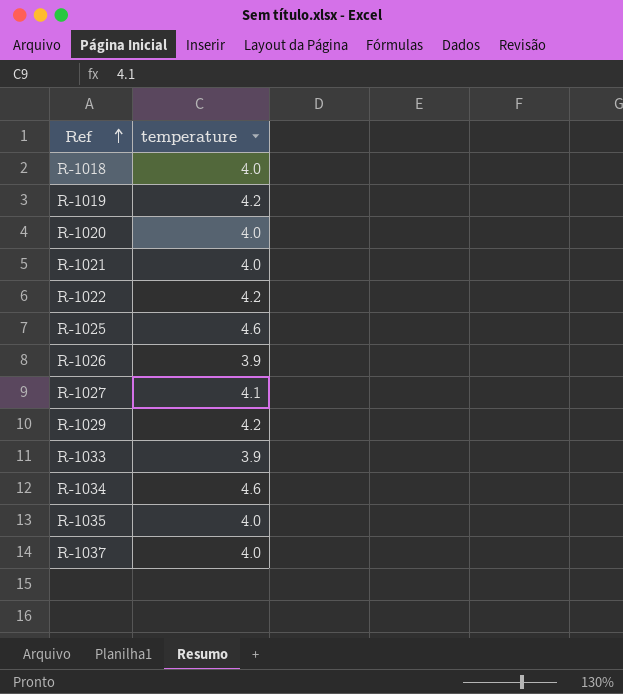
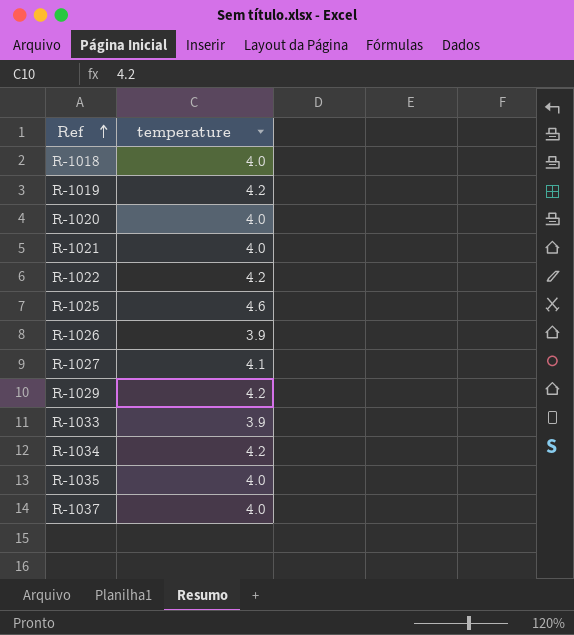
R-1034 | temperature: 4.6 -> 4.2

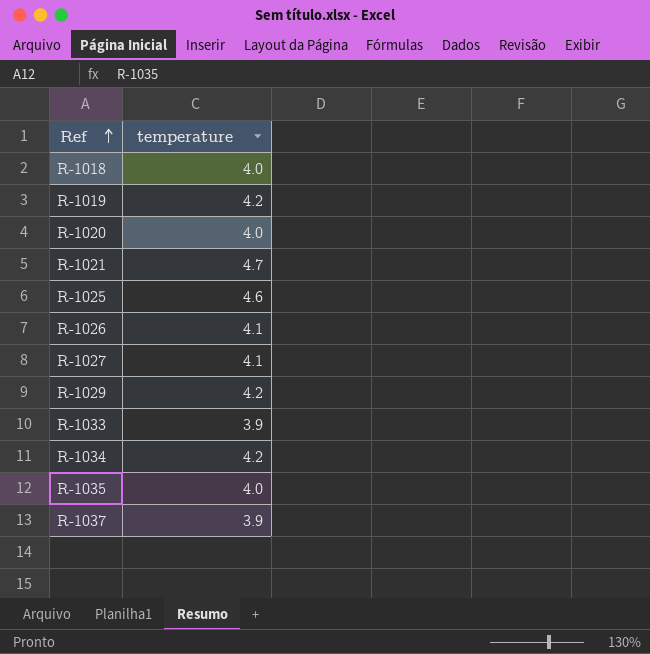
row R-1022: 4.2 -> none
R-1021 | temperature: 4.0 -> 4.7
R-1026 | temperature: 3.9 -> 4.1
R-1037 | temperature: 4.0 -> 3.9

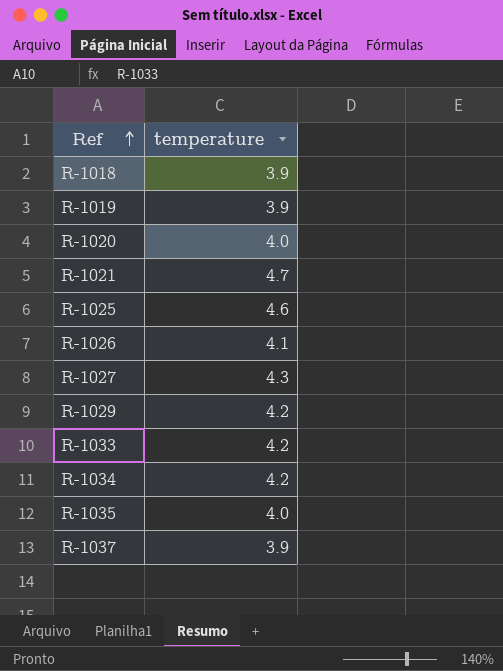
R-1018 | temperature: 4.0 -> 3.9
R-1019 | temperature: 4.2 -> 3.9
R-1027 | temperature: 4.1 -> 4.3
R-1033 | temperature: 3.9 -> 4.2

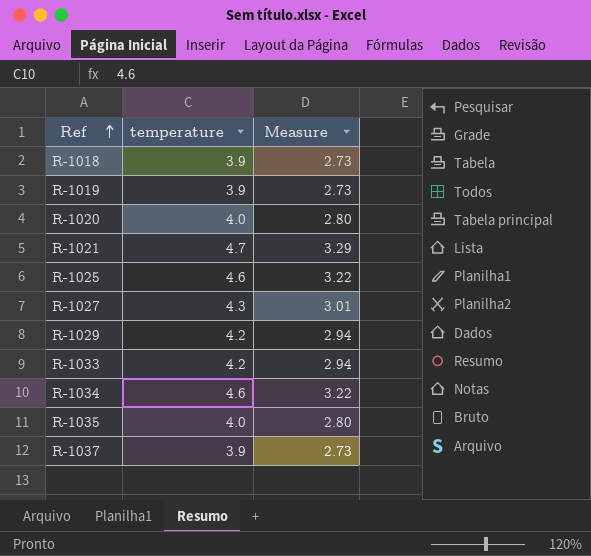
column Measure | formula: none -> [temperature] * 0.7
row R-1026: 4.1 -> none
R-1034 | temperature: 4.2 -> 4.6

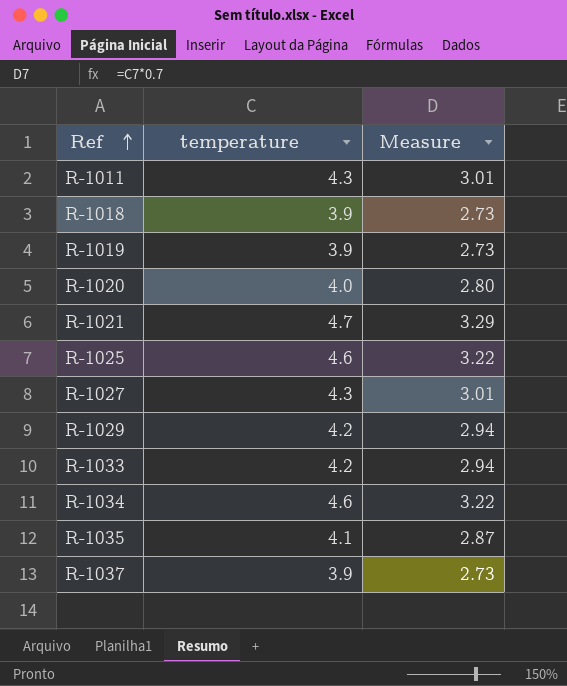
row R-1011: none -> 4.3 | 3.01
R-1035 | temperature: 4.0 -> 4.1
R-1035 | Measure: 2.80 -> 2.87

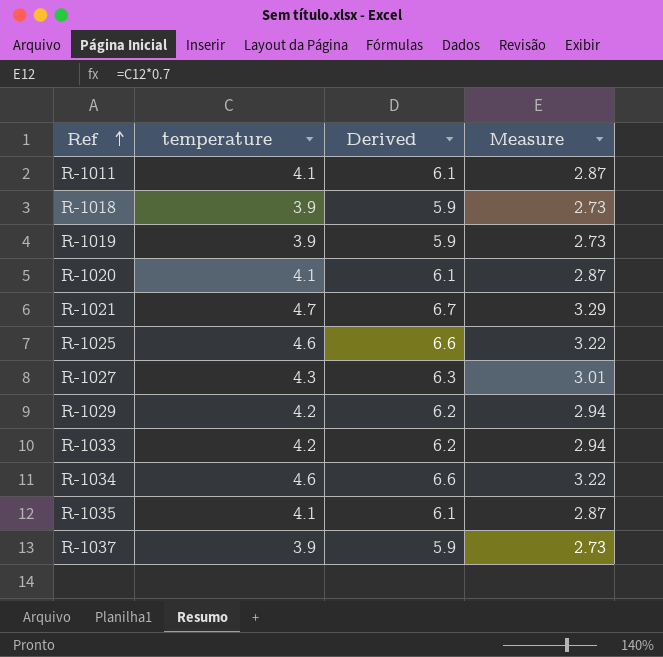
column Derived | formula: none -> [temperature] + 2
R-1011 | temperature: 4.3 -> 4.1
R-1011 | Measure: 3.01 -> 2.87
R-1020 | temperature: 4.0 -> 4.1
R-1020 | Measure: 2.80 -> 2.87

